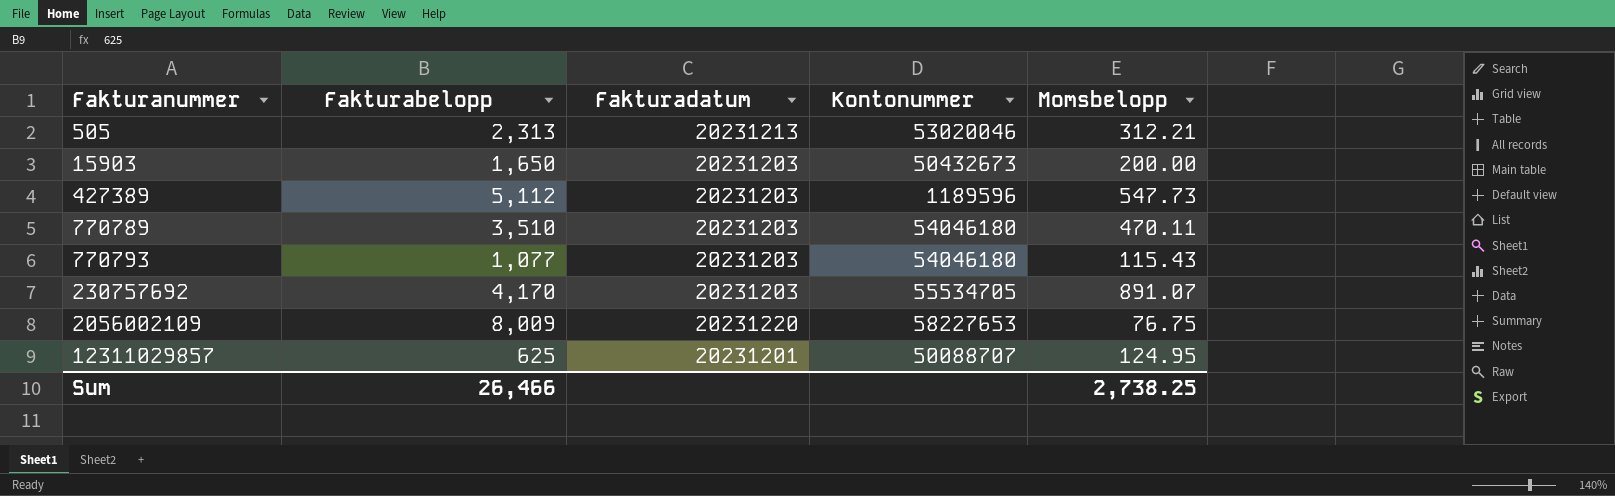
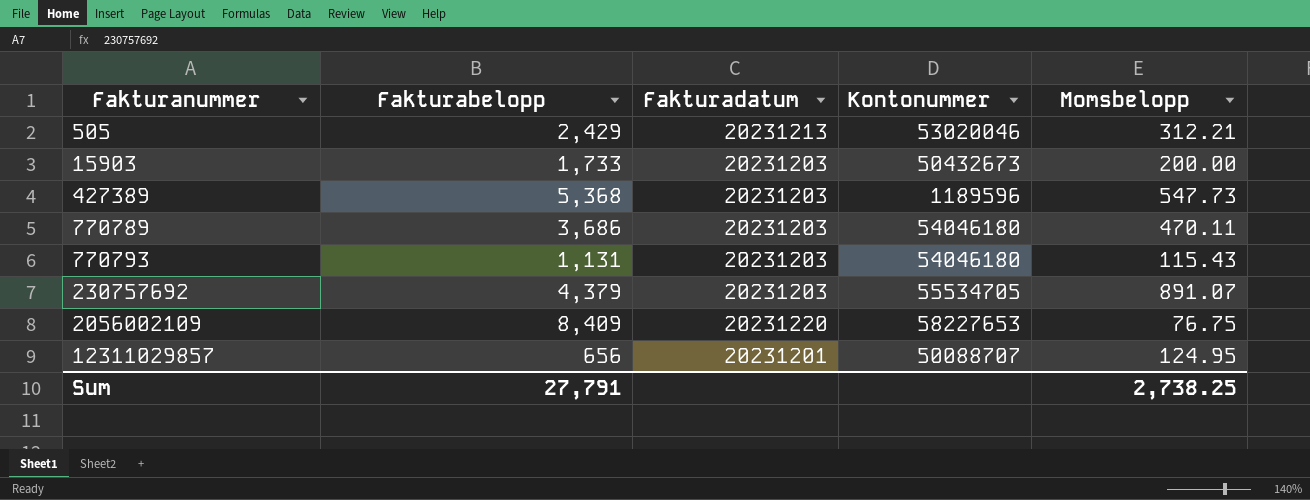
505 | Fakturabelopp: 2,313 -> 2,429
15903 | Fakturabelopp: 1,650 -> 1,733
427389 | Fakturabelopp: 5,112 -> 5,368
770789 | Fakturabelopp: 3,510 -> 3,686
770793 | Fakturabelopp: 1,077 -> 1,131
230757692 | Fakturabelopp: 4,170 -> 4,379
2056002109 | Fakturabelopp: 8,009 -> 8,409
12311029857 | Fakturabelopp: 625 -> 656
Sum | Fakturabelopp: 26,466 -> 27,791

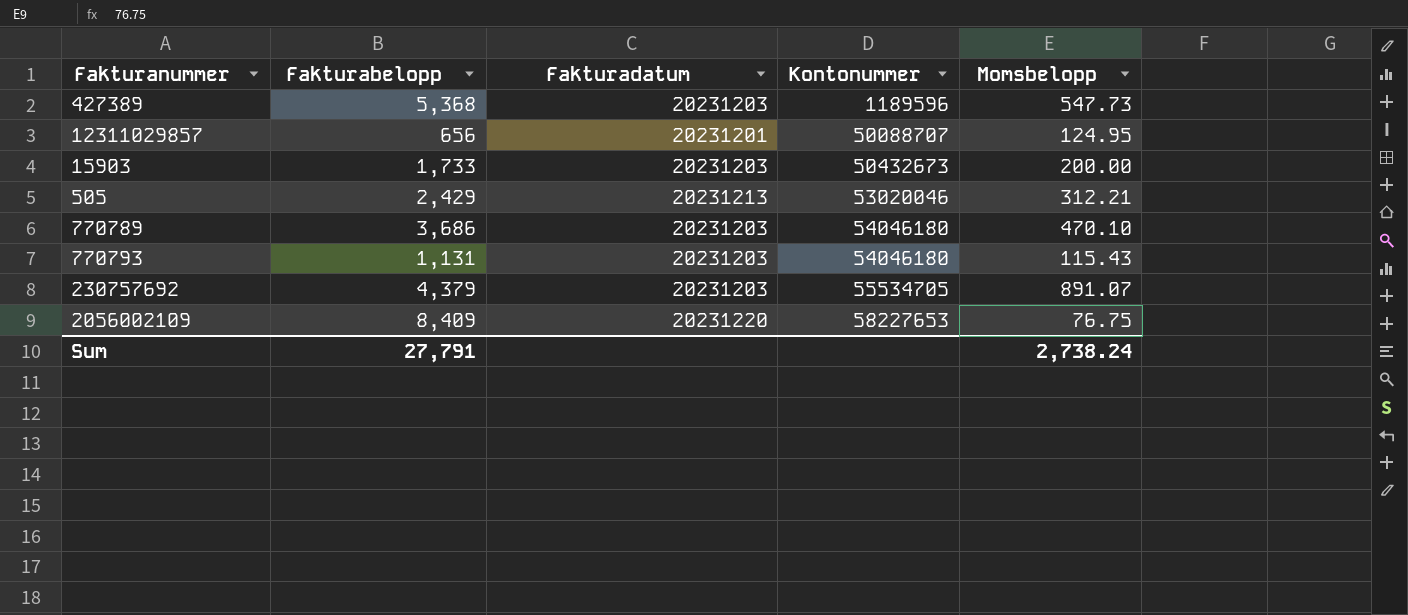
row order: Fakturanummer ascending -> Kontonummer ascending
770789 | Momsbelopp: 470.11 -> 470.10
Sum | Momsbelopp: 2,738.25 -> 2,738.24

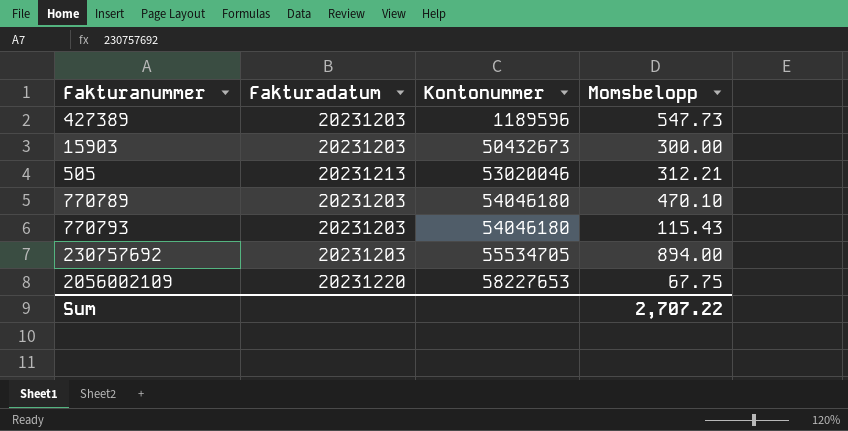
column Fakturabelopp | position: 2 -> none
row 12311029857: 656 | 20231201 | 50088707 | 124.95 -> none
15903 | Momsbelopp: 200.00 -> 300.00
230757692 | Momsbelopp: 891.07 -> 894.00
2056002109 | Momsbelopp: 76.75 -> 67.75
Sum | Momsbelopp: 2,738.24 -> 2,707.22

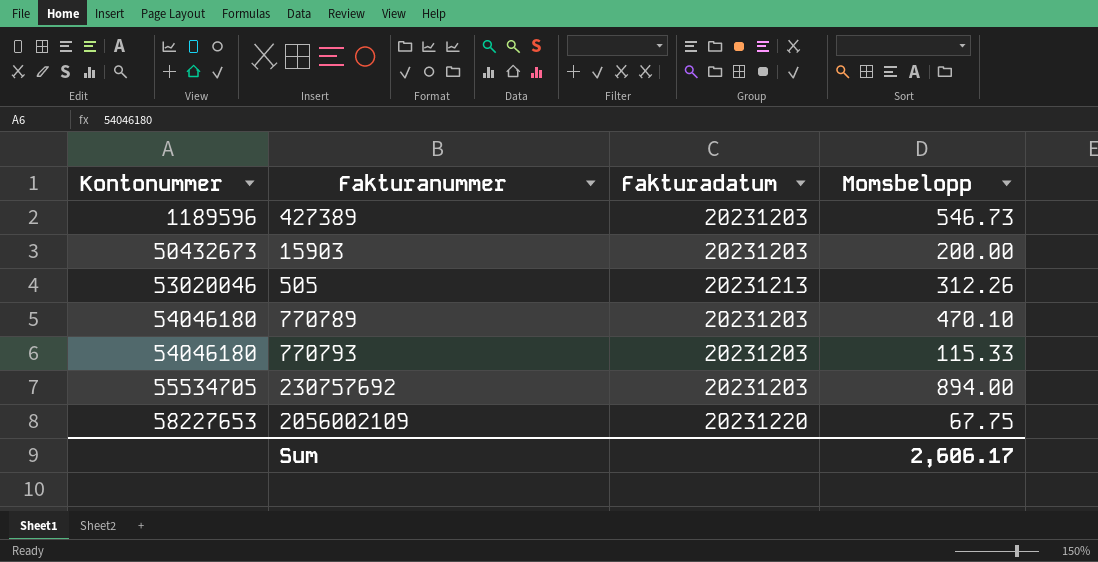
column Kontonummer | position: 3 -> 1
427389 | Momsbelopp: 547.73 -> 546.73
15903 | Momsbelopp: 300.00 -> 200.00
505 | Momsbelopp: 312.21 -> 312.26
770793 | Momsbelopp: 115.43 -> 115.33
Sum | Momsbelopp: 2,707.22 -> 2,606.17

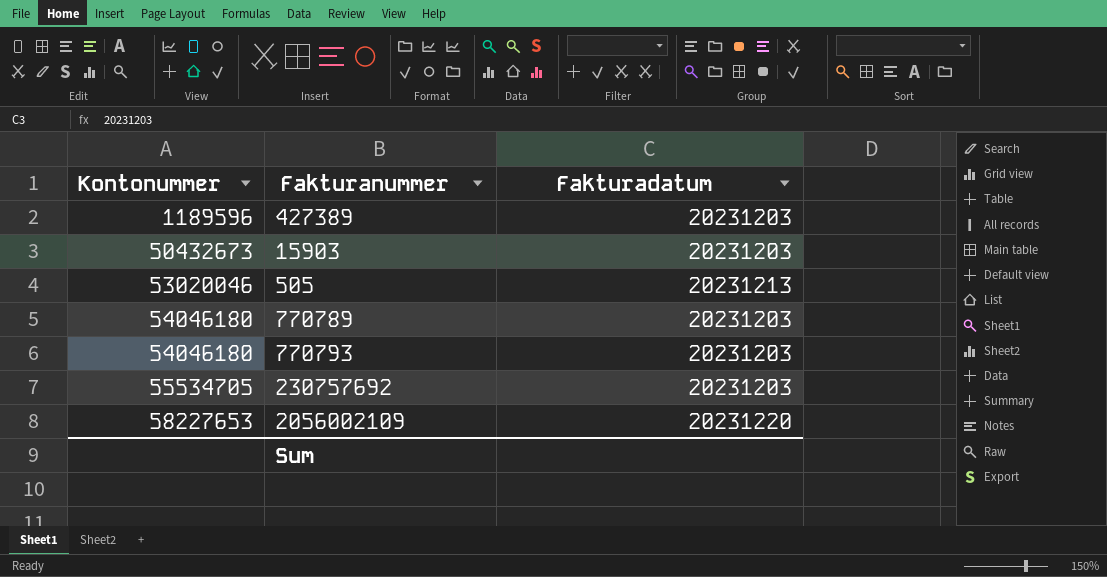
column Momsbelopp | position: 4 -> none

